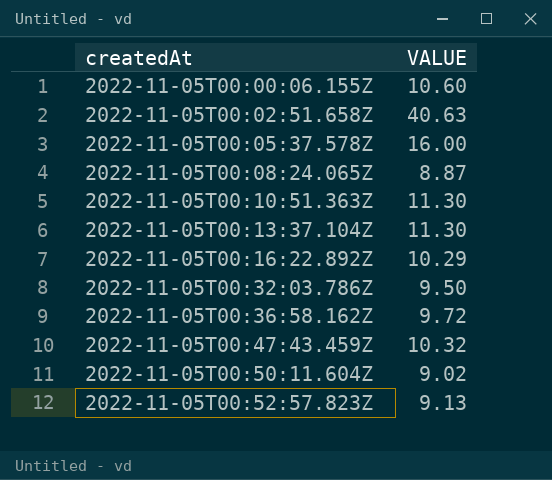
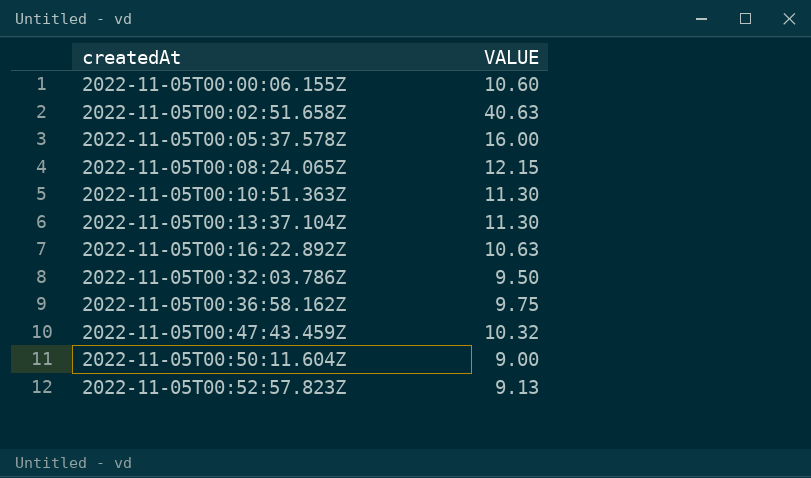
2022-11-05T00:08:24.065Z | VALUE: 8.87 -> 12.15
2022-11-05T00:16:22.892Z | VALUE: 10.29 -> 10.63
2022-11-05T00:36:58.162Z | VALUE: 9.72 -> 9.75
2022-11-05T00:50:11.604Z | VALUE: 9.02 -> 9.00

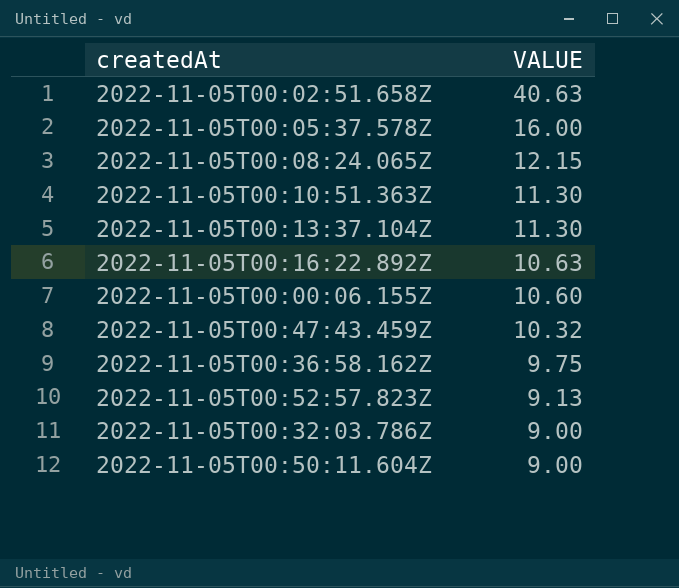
row order: createdAt ascending -> VALUE descending
2022-11-05T00:32:03.786Z | VALUE: 9.50 -> 9.00

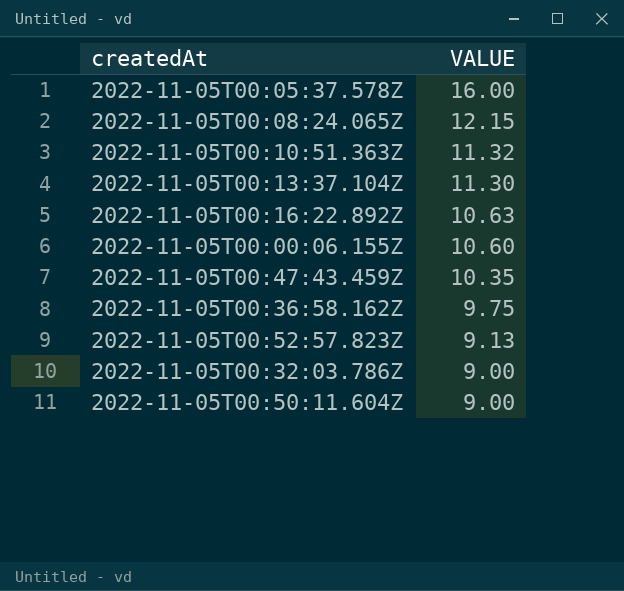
row 2022-11-05T00:02:51.658Z: 40.63 -> none
2022-11-05T00:10:51.363Z | VALUE: 11.30 -> 11.32
2022-11-05T00:47:43.459Z | VALUE: 10.32 -> 10.35

